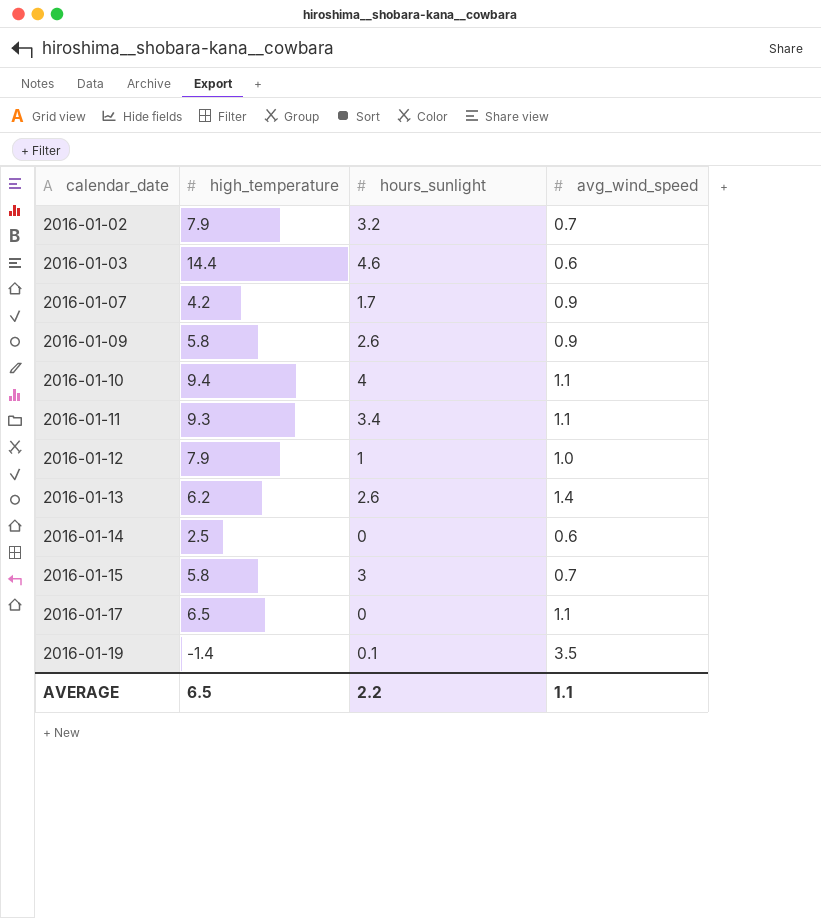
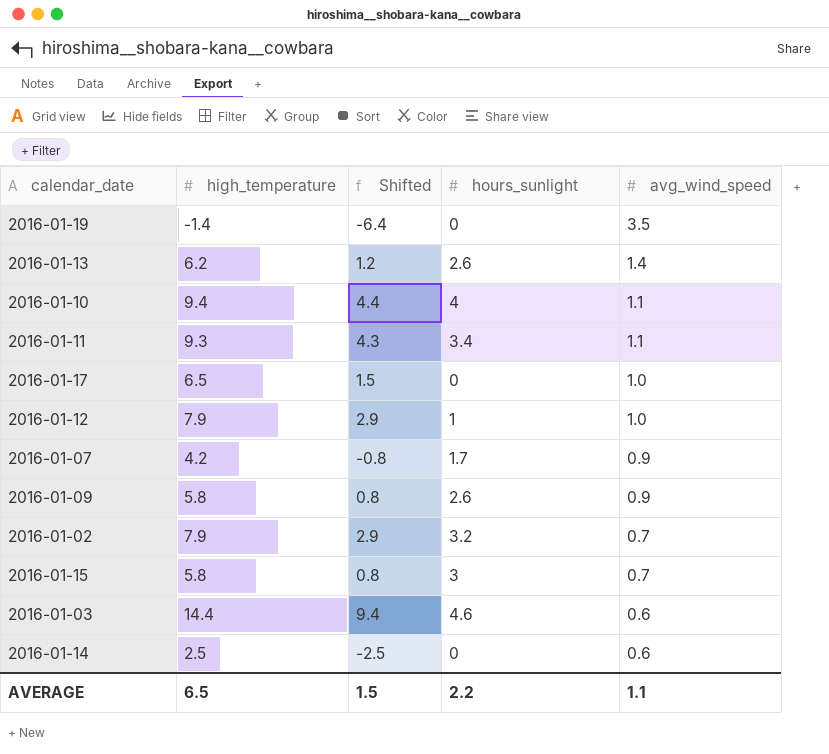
row order: calendar_date ascending -> avg_wind_speed descending
column Shifted | formula: none -> [high_temperature] - 5
2016-01-19 | hours_sunlight: 0.1 -> 0
2016-01-17 | avg_wind_speed: 1.1 -> 1.0

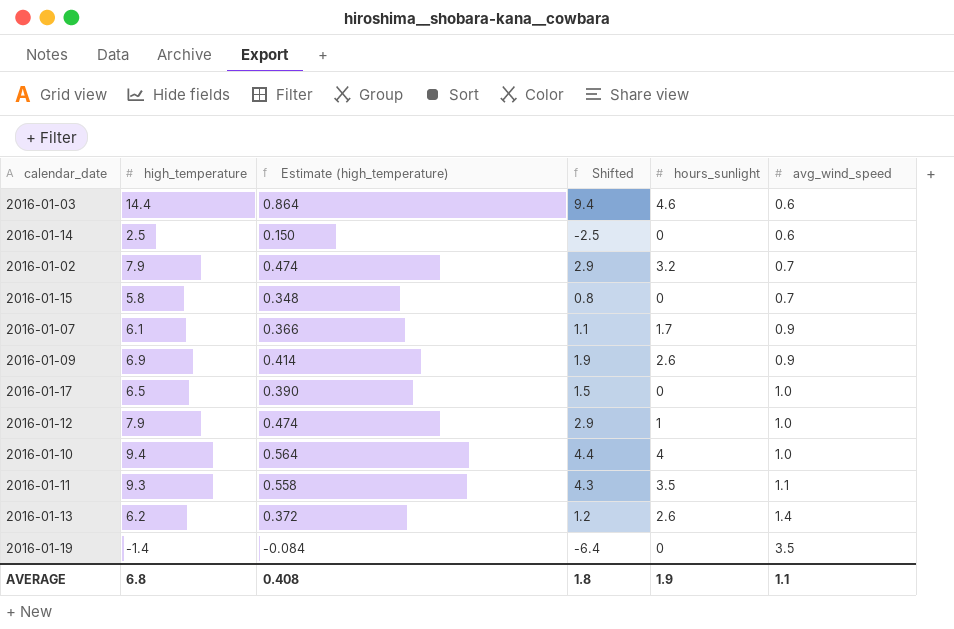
row order: avg_wind_speed descending -> avg_wind_speed ascending
column Estimate (high_temperature) | formula: none -> [high_temperature] * 0.06
2016-01-15 | hours_sunlight: 3 -> 0
2016-01-07 | high_temperature: 4.2 -> 6.1
2016-01-07 | Shifted: -0.8 -> 1.1
2016-01-09 | high_temperature: 5.8 -> 6.9
2016-01-09 | Shifted: 0.8 -> 1.9
2016-01-10 | avg_wind_speed: 1.1 -> 1.0
2016-01-11 | hours_sunlight: 3.4 -> 3.5
AVERAGE | high_temperature: 6.5 -> 6.8
AVERAGE | Shifted: 1.5 -> 1.8
AVERAGE | hours_sunlight: 2.2 -> 1.9

